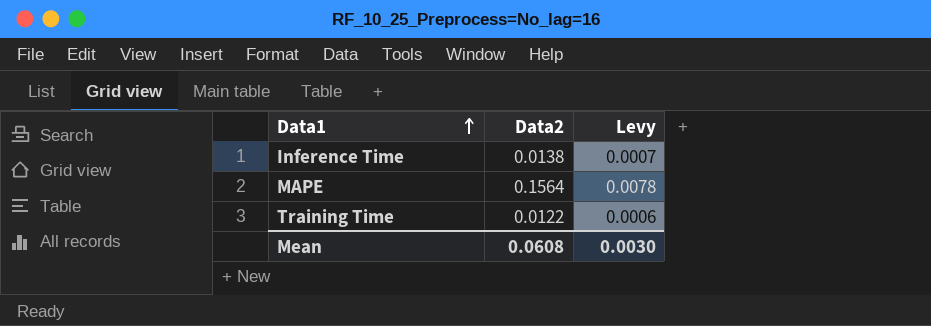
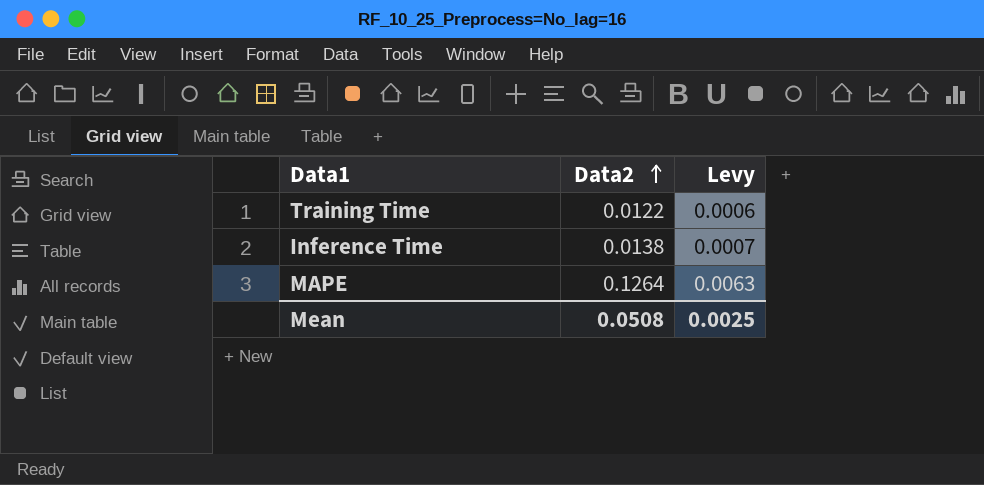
row order: Data1 ascending -> Data2 ascending
MAPE | Data2: 0.1564 -> 0.1264
MAPE | Levy: 0.0078 -> 0.0063
Mean | Data2: 0.0608 -> 0.0508
Mean | Levy: 0.0030 -> 0.0025

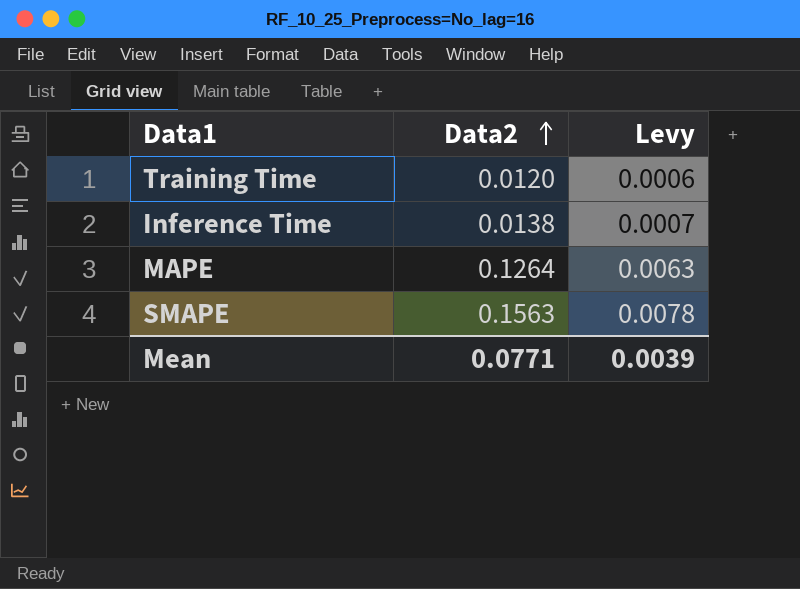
Training Time | Data2: 0.0122 -> 0.0120
row SMAPE: none -> 0.1563 | 0.0078
Mean | Data2: 0.0508 -> 0.0771
Mean | Levy: 0.0025 -> 0.0039

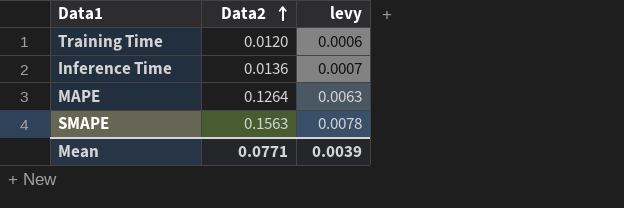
column name: Levy -> levy
Inference Time | Data2: 0.0138 -> 0.0136

